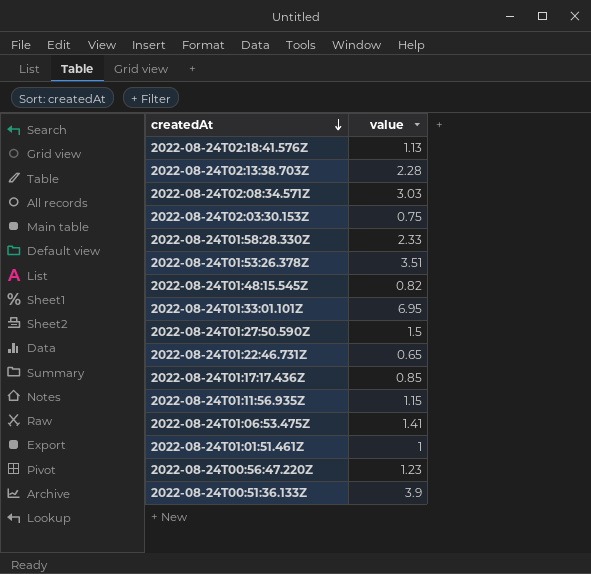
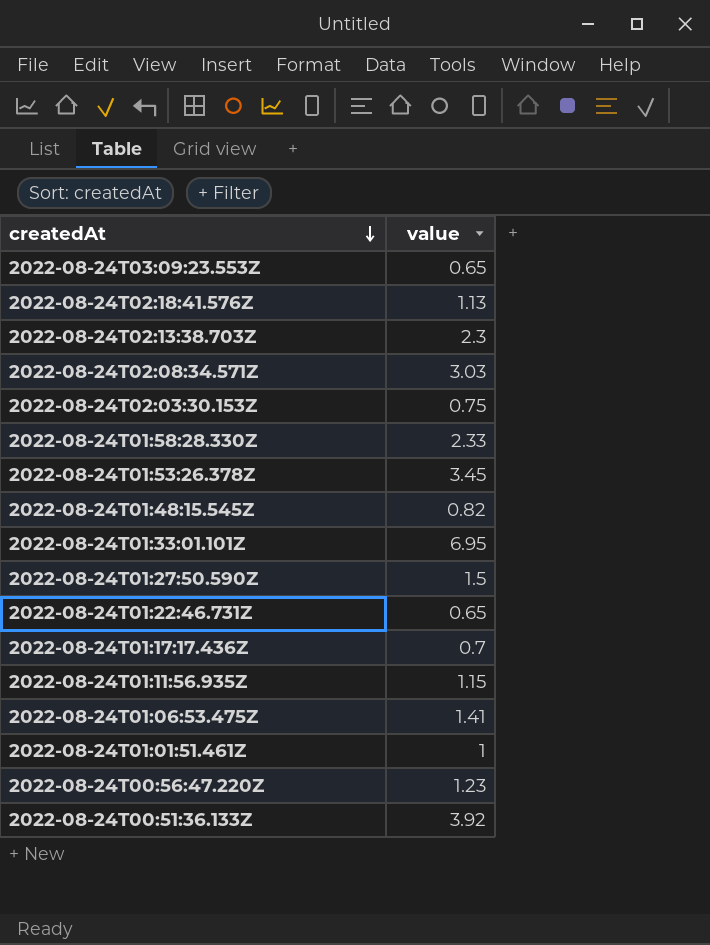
row 2022-08-24T03:09:23.553Z: none -> 0.65
2022-08-24T02:13:38.703Z | value: 2.28 -> 2.3
2022-08-24T01:53:26.378Z | value: 3.51 -> 3.45
2022-08-24T01:17:17.436Z | value: 0.85 -> 0.7
2022-08-24T00:51:36.133Z | value: 3.9 -> 3.92

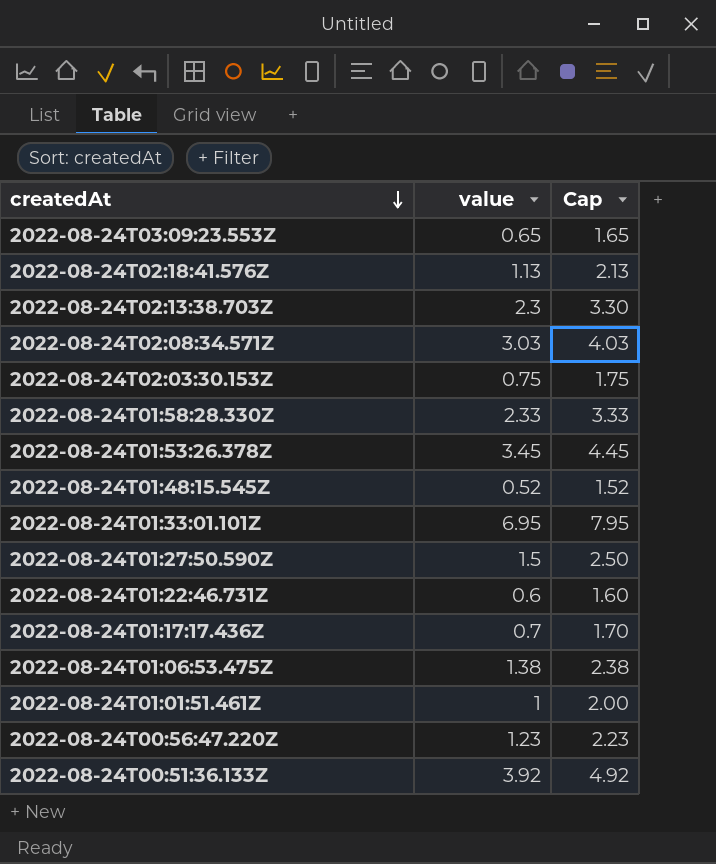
column Cap | formula: none -> [value] + 1
row 2022-08-24T01:11:56.935Z: 1.15 -> none
2022-08-24T01:48:15.545Z | value: 0.82 -> 0.52
2022-08-24T01:22:46.731Z | value: 0.65 -> 0.6
2022-08-24T01:06:53.475Z | value: 1.41 -> 1.38

